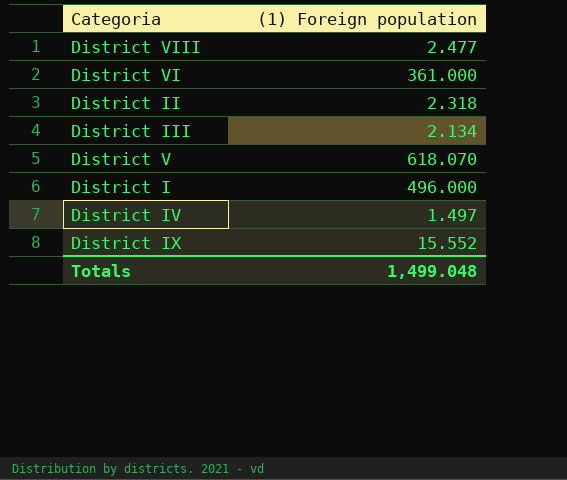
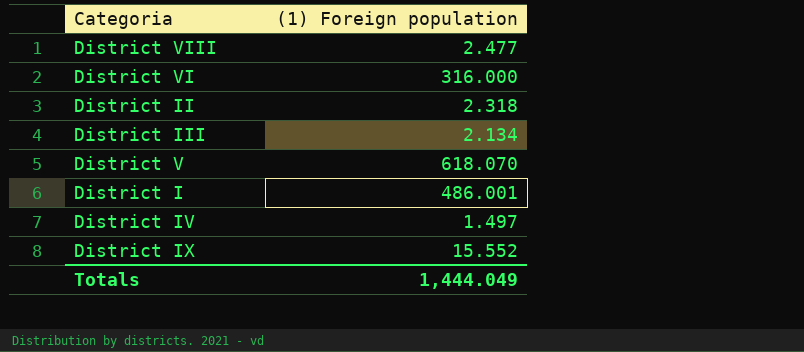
District VI | (1) Foreign population: 361.000 -> 316.000
District I | (1) Foreign population: 496.000 -> 486.001
Totals | (1) Foreign population: 1,499.048 -> 1,444.049

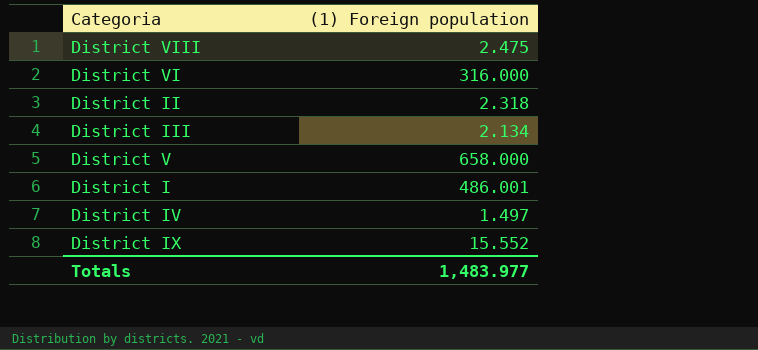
District VIII | (1) Foreign population: 2.477 -> 2.475
District V | (1) Foreign population: 618.070 -> 658.000
Totals | (1) Foreign population: 1,444.049 -> 1,483.977

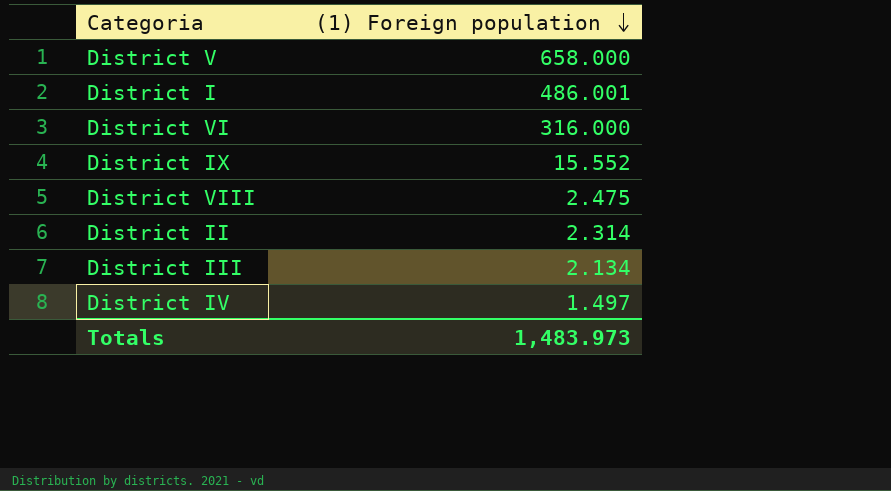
row order: none -> (1) Foreign population descending
District II | (1) Foreign population: 2.318 -> 2.314
Totals | (1) Foreign population: 1,483.977 -> 1,483.973

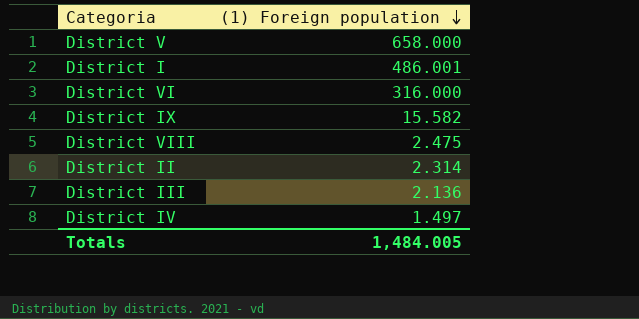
District IX | (1) Foreign population: 15.552 -> 15.582
District III | (1) Foreign population: 2.134 -> 2.136
Totals | (1) Foreign population: 1,483.973 -> 1,484.005

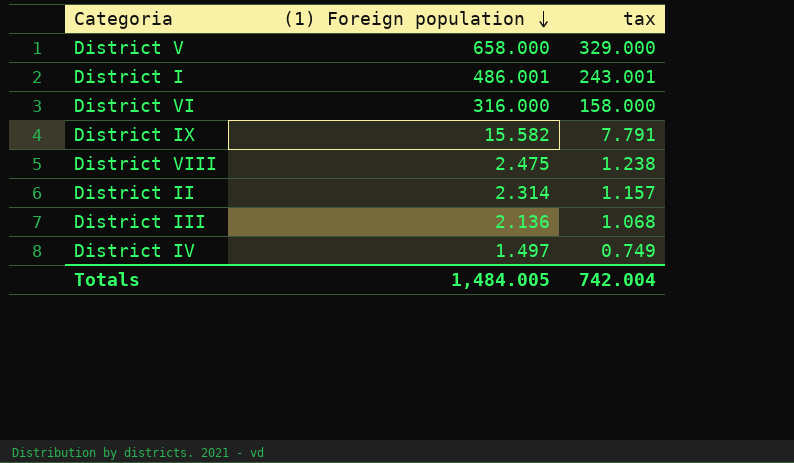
column tax | formula: none -> [(1) Foreign population] * 0.5

